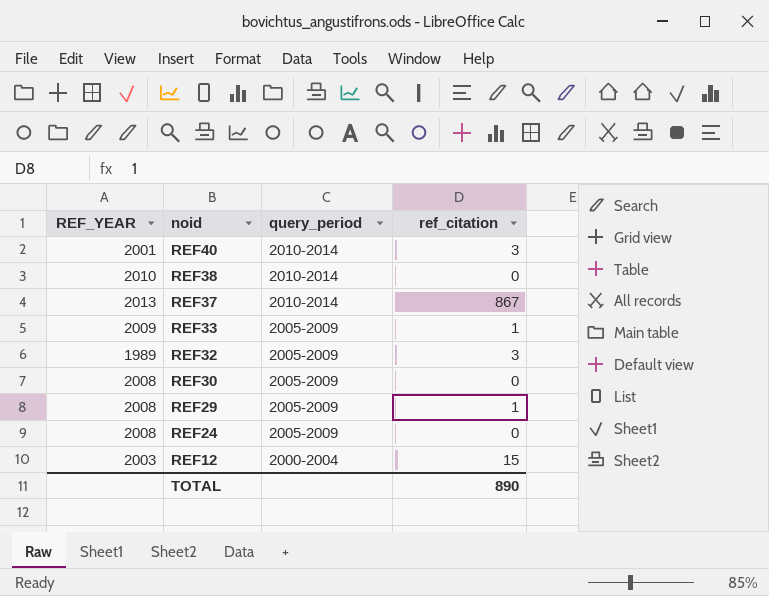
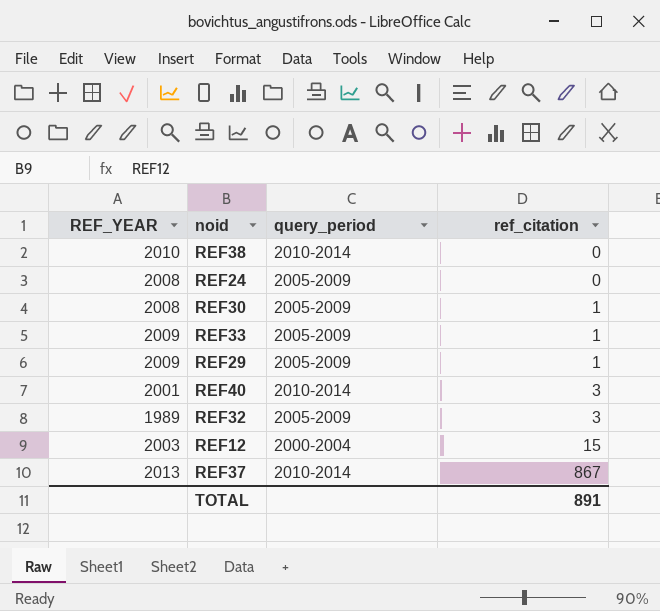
row order: noid descending -> ref_citation ascending
REF30 | ref_citation: 0 -> 1
REF29 | REF_YEAR: 2008 -> 2009
TOTAL | ref_citation: 890 -> 891

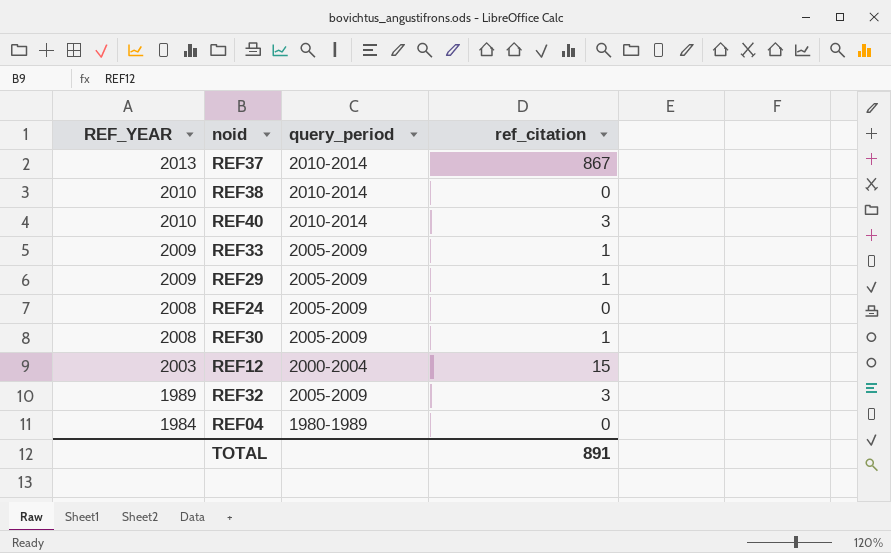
row order: ref_citation ascending -> REF_YEAR descending
REF40 | REF_YEAR: 2001 -> 2010
row REF04: none -> 1984 | 1980-1989 | 0

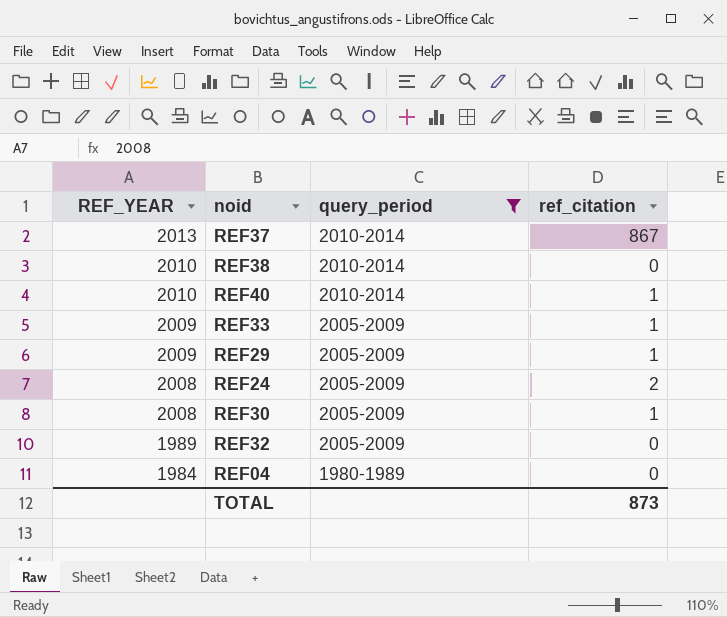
filter: none -> query_period != 2000-2004
REF40 | ref_citation: 3 -> 1
REF24 | ref_citation: 0 -> 2
REF32 | ref_citation: 3 -> 0
TOTAL | ref_citation: 891 -> 873

